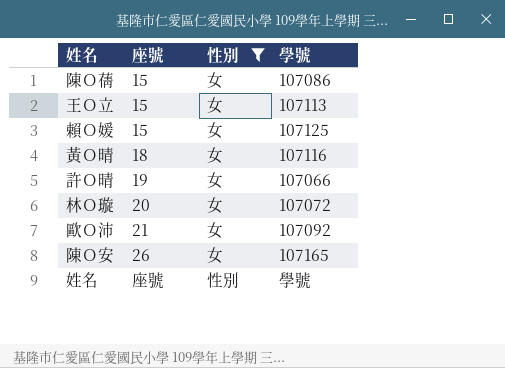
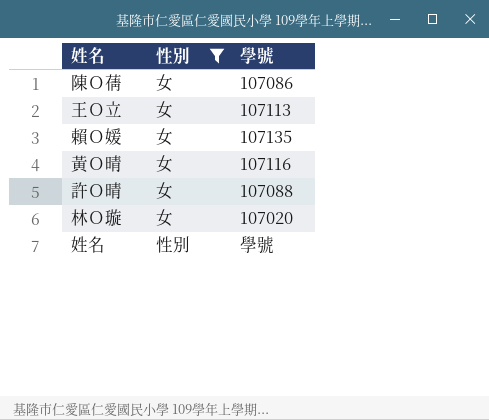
column 座號 | position: 2 -> none
row 歐Ｏ沛: 21 | 女 | 107092 -> none
row 陳Ｏ安: 26 | 女 | 107165 -> none
賴Ｏ媛 | 學號: 107125 -> 107135
許Ｏ晴 | 學號: 107066 -> 107088
林Ｏ璇 | 學號: 107072 -> 107020

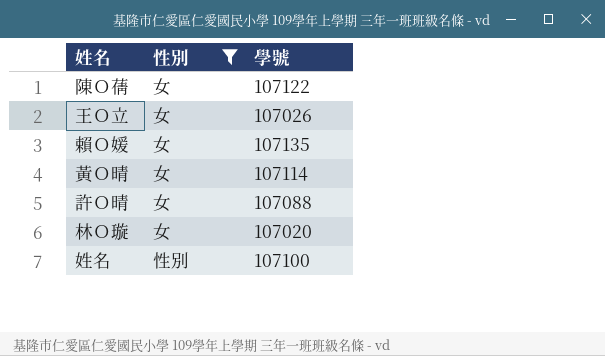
陳Ｏ蒨 | 學號: 107086 -> 107122
王Ｏ立 | 學號: 107113 -> 107026
黃Ｏ晴 | 學號: 107116 -> 107114
姓名 | 學號: 學號 -> 107100

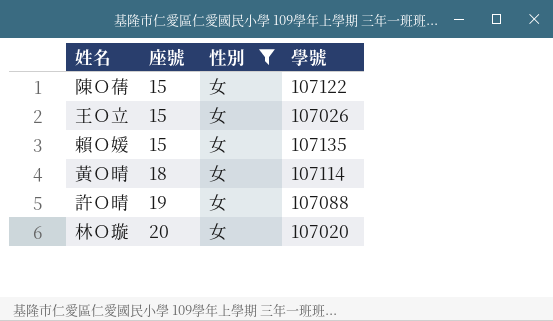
column 座號 | position: none -> 2
row 姓名: 性別 | 107100 -> none

